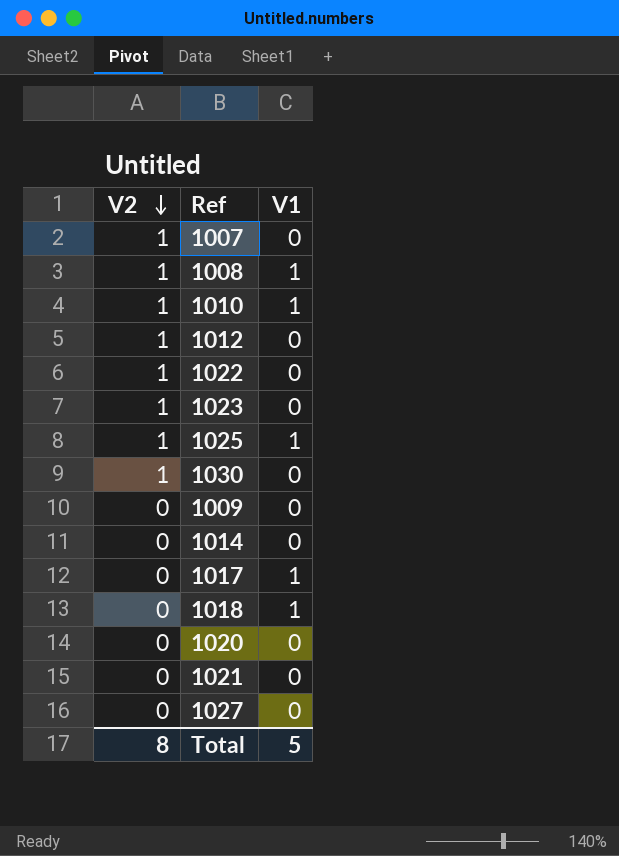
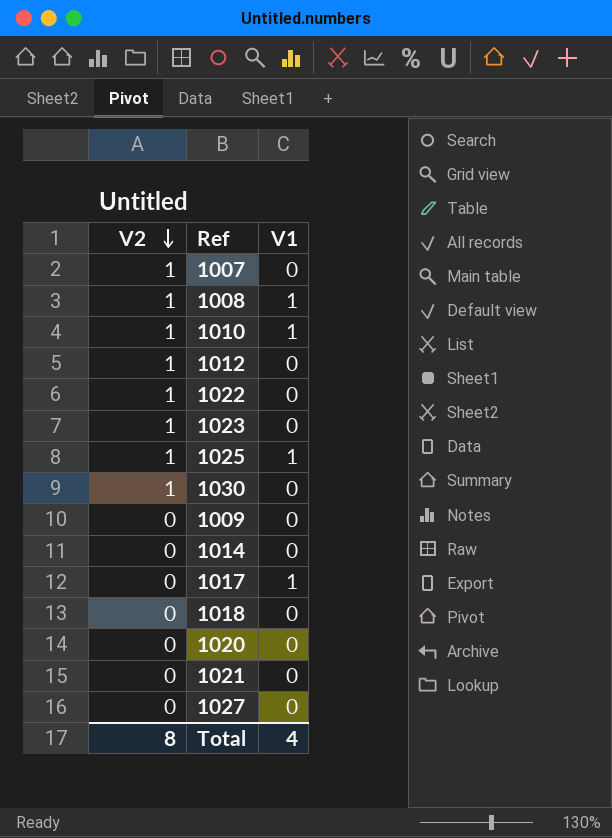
1018 | V1: 1 -> 0
Total | V1: 5 -> 4

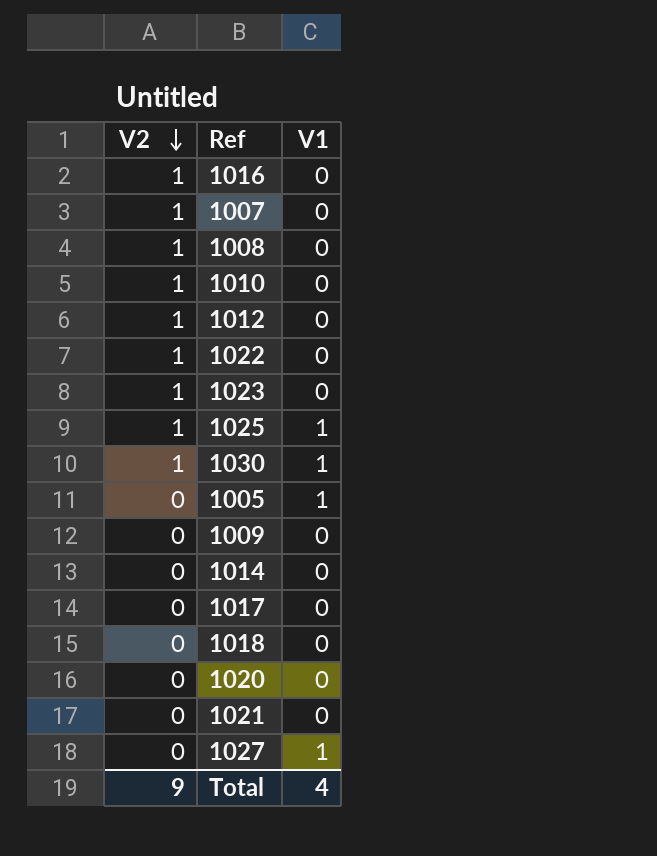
row 1016: none -> 1 | 0
1008 | V1: 1 -> 0
1010 | V1: 1 -> 0
1030 | V1: 0 -> 1
row 1005: none -> 0 | 1
1017 | V1: 1 -> 0
1027 | V1: 0 -> 1
Total | V2: 8 -> 9

